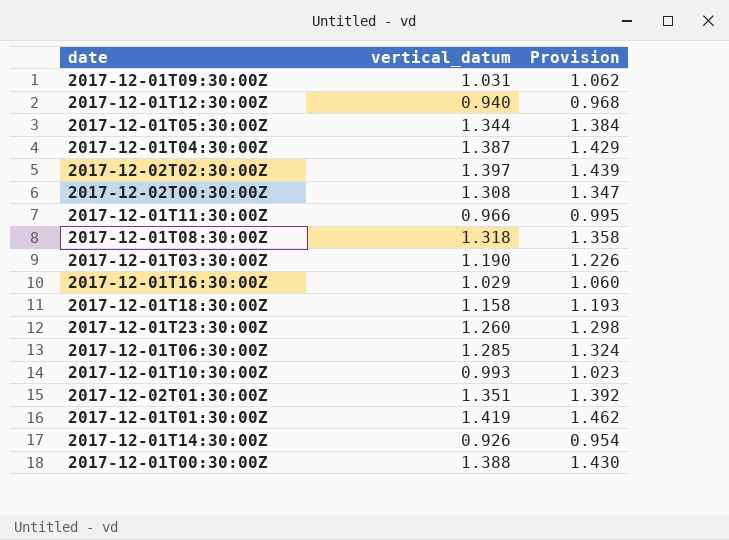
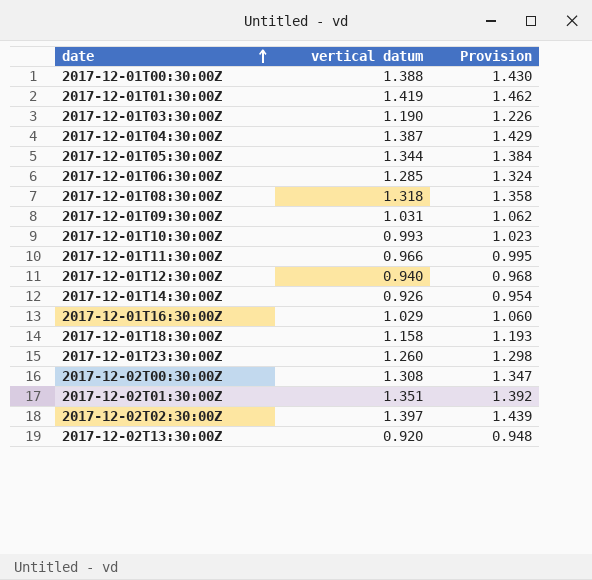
row order: none -> date ascending
column name: vertical_datum -> vertical datum
row 2017-12-02T13:30:00Z: none -> 0.920 | 0.948

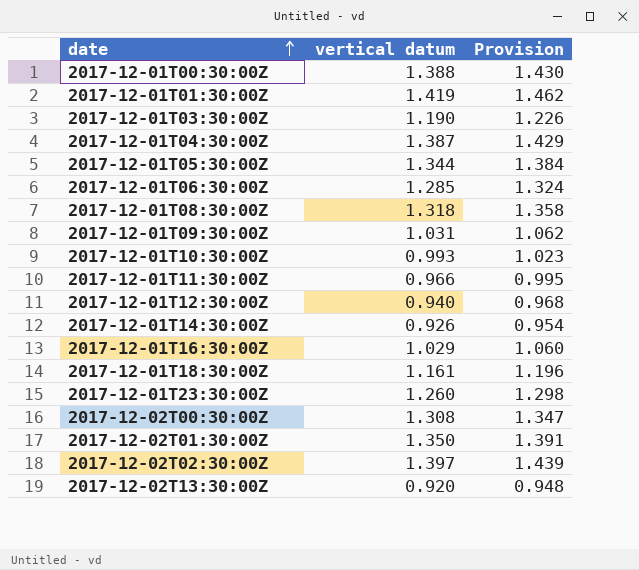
2017-12-01T18:30:00Z | vertical datum: 1.158 -> 1.161
2017-12-01T18:30:00Z | Provision: 1.193 -> 1.196
2017-12-02T01:30:00Z | vertical datum: 1.351 -> 1.350
2017-12-02T01:30:00Z | Provision: 1.392 -> 1.391

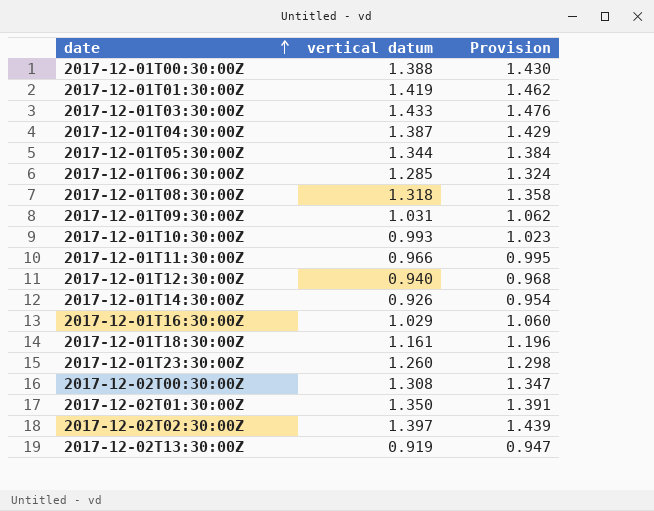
2017-12-01T03:30:00Z | vertical datum: 1.190 -> 1.433
2017-12-01T03:30:00Z | Provision: 1.226 -> 1.476
2017-12-02T13:30:00Z | vertical datum: 0.920 -> 0.919
2017-12-02T13:30:00Z | Provision: 0.948 -> 0.947

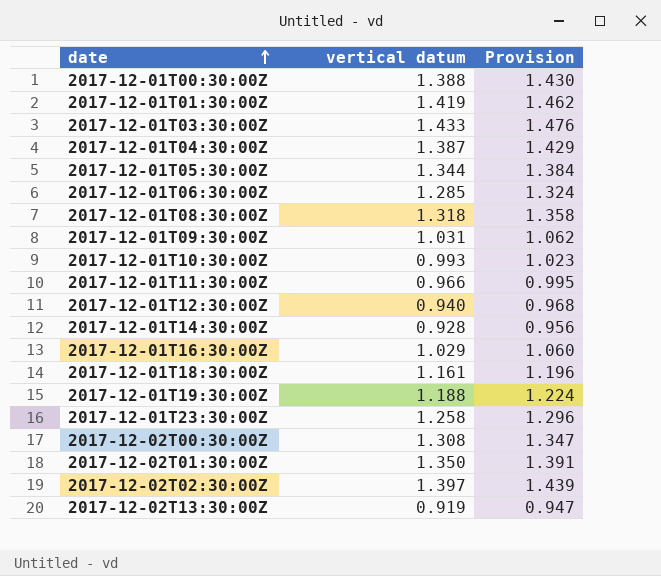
2017-12-01T14:30:00Z | vertical datum: 0.926 -> 0.928
2017-12-01T14:30:00Z | Provision: 0.954 -> 0.956
row 2017-12-01T19:30:00Z: none -> 1.188 | 1.224
2017-12-01T23:30:00Z | vertical datum: 1.260 -> 1.258
2017-12-01T23:30:00Z | Provision: 1.298 -> 1.296

